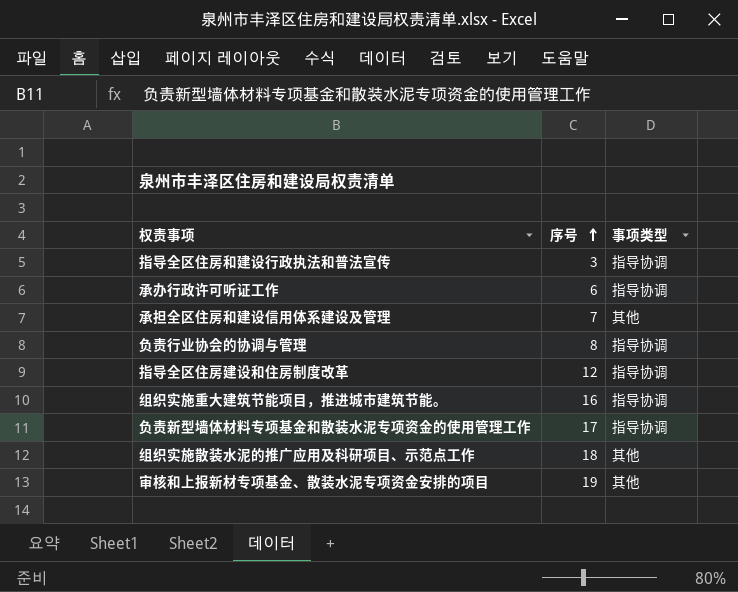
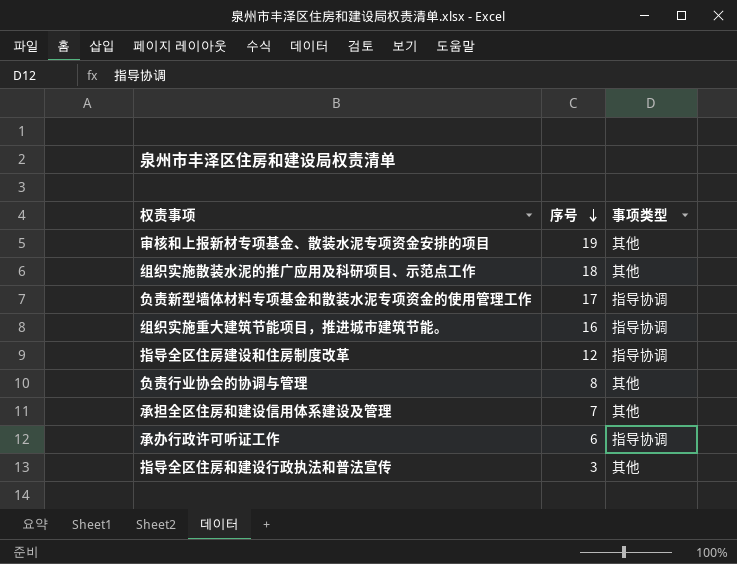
row order: 序号 ascending -> 序号 descending
负责行业协会的协调与管理 | 事项类型: 指导协调 -> 其他
指导全区住房和建设行政执法和普法宣传 | 事项类型: 指导协调 -> 其他

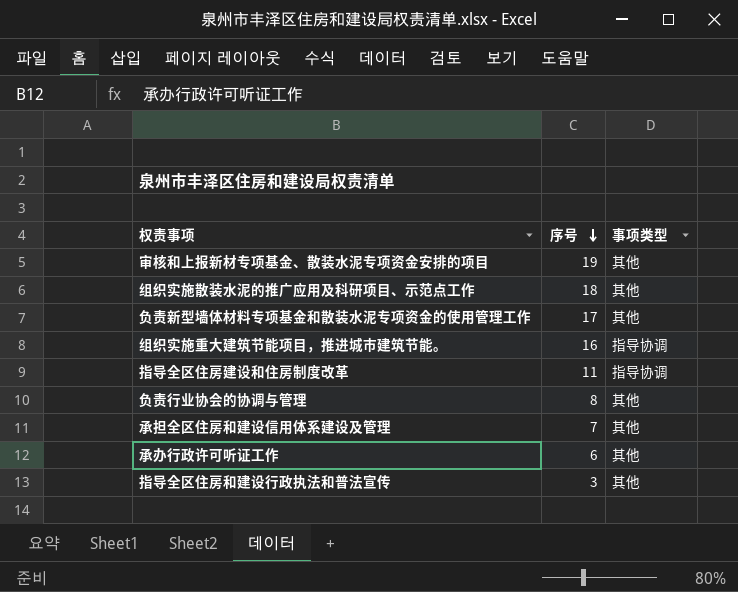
负责新型墙体材料专项基金和散装水泥专项资金的使用管理工作 | 事项类型: 指导协调 -> 其他
指导全区住房建设和住房制度改革 | 序号: 12 -> 11
承办行政许可听证工作 | 事项类型: 指导协调 -> 其他

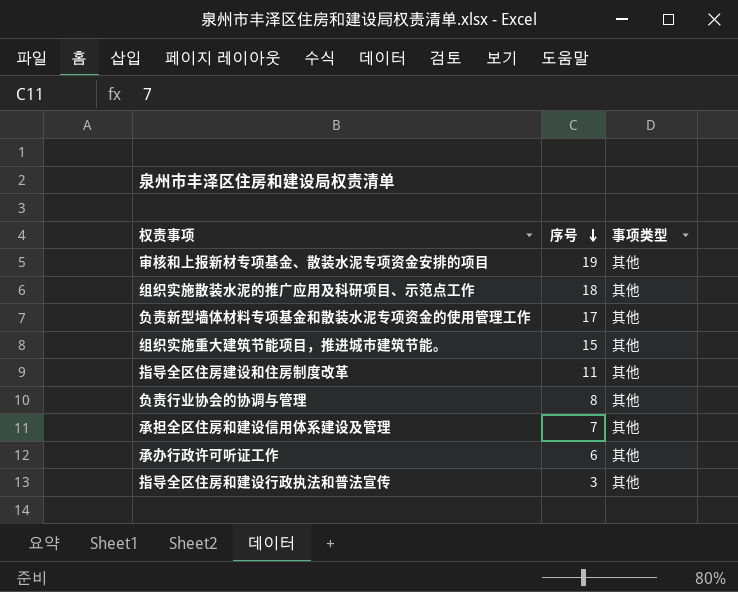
组织实施重大建筑节能项目，推进城市建筑节能。 | 序号: 16 -> 15
组织实施重大建筑节能项目，推进城市建筑节能。 | 事项类型: 指导协调 -> 其他
指导全区住房建设和住房制度改革 | 事项类型: 指导协调 -> 其他

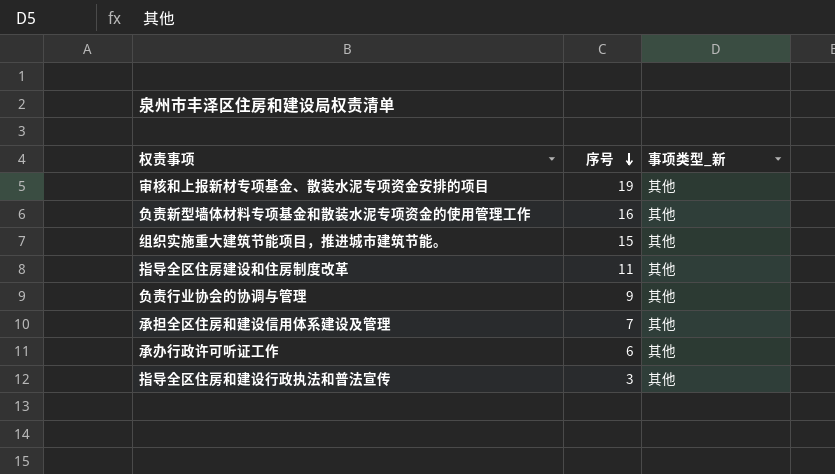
column name: 事项类型 -> 事项类型_新
row 组织实施散装水泥的推广应用及科研项目、示范点工作: 18 | 其他 -> none
负责新型墙体材料专项基金和散装水泥专项资金的使用管理工作 | 序号: 17 -> 16
负责行业协会的协调与管理 | 序号: 8 -> 9

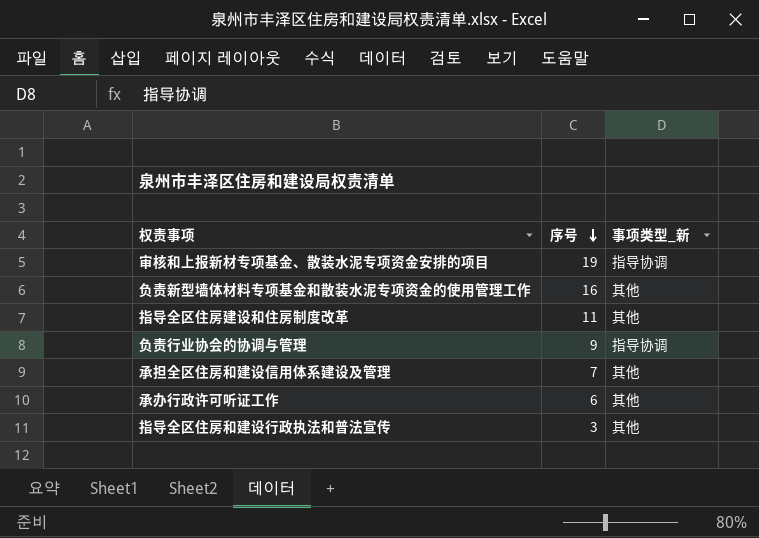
row 组织实施重大建筑节能项目，推进城市建筑节能。: 15 | 其他 -> none
审核和上报新材专项基金、散装水泥专项资金安排的项目 | 事项类型_新: 其他 -> 指导协调
负责行业协会的协调与管理 | 事项类型_新: 其他 -> 指导协调

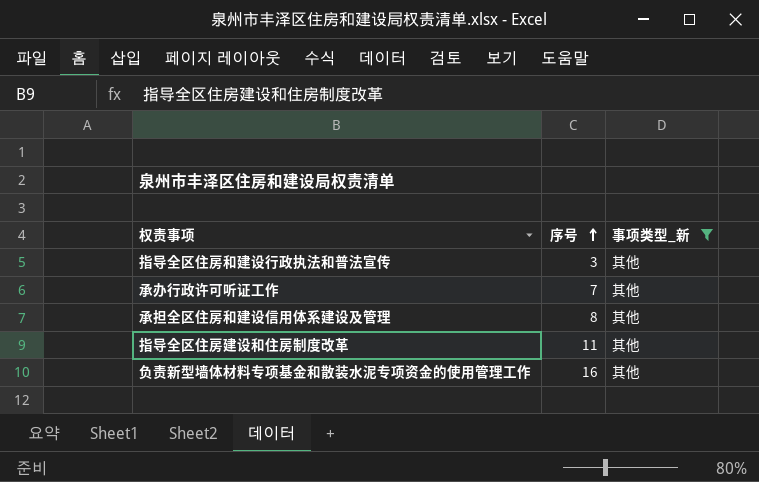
filter: none -> 事项类型_新 = 其他
row order: 序号 descending -> 序号 ascending
承办行政许可听证工作 | 序号: 6 -> 7
承担全区住房和建设信用体系建设及管理 | 序号: 7 -> 8

